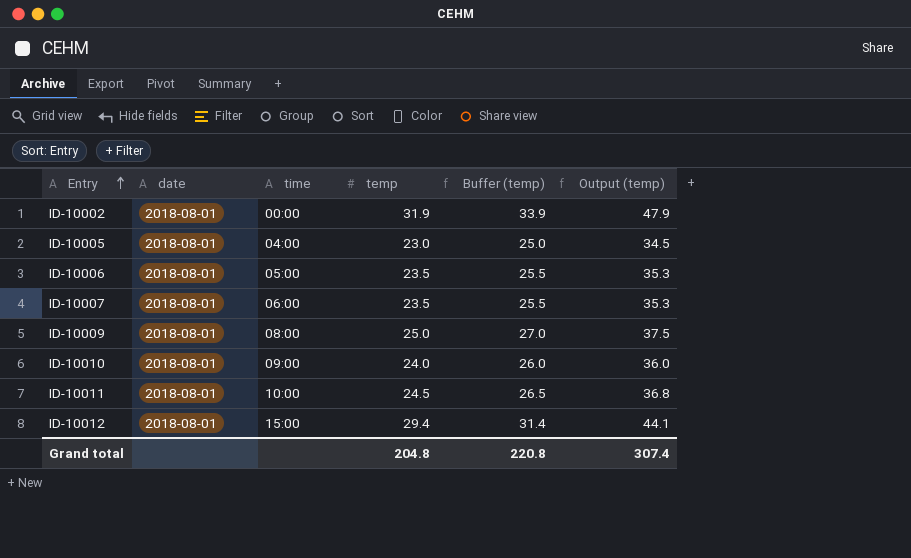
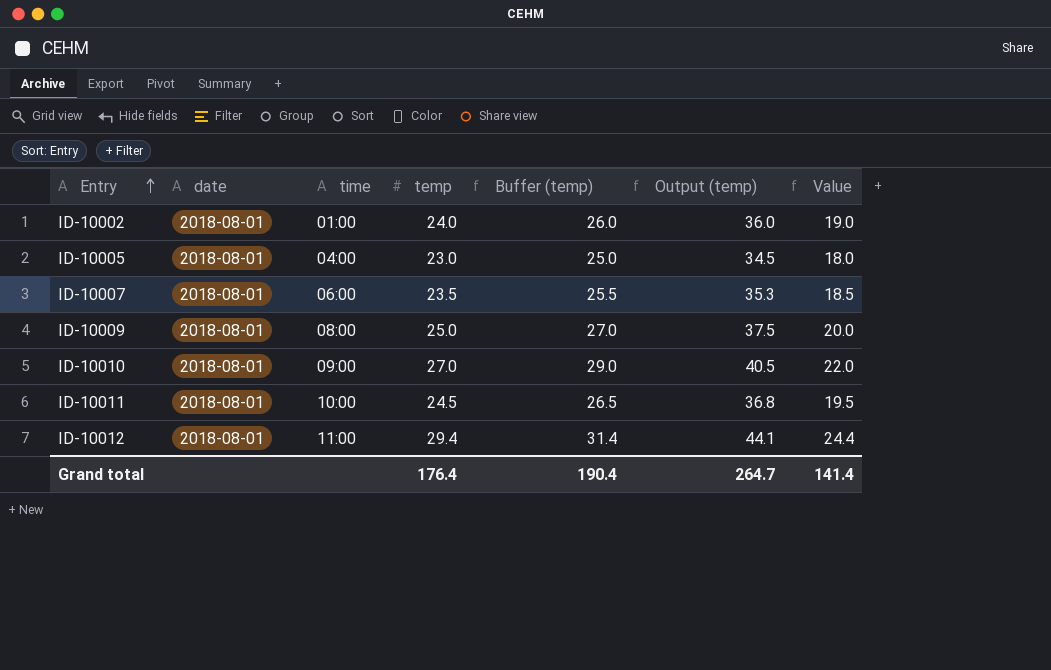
column Value | formula: none -> [temp] - 5
row ID-10006: 2018-08-01 | 05:00 | 23.5 | 25.5 | 35.3 -> none
ID-10002 | time: 00:00 -> 01:00
ID-10002 | temp: 31.9 -> 24.0
ID-10002 | Buffer (temp): 33.9 -> 26.0
ID-10002 | Output (temp): 47.9 -> 36.0
ID-10010 | temp: 24.0 -> 27.0
ID-10010 | Buffer (temp): 26.0 -> 29.0
ID-10010 | Output (temp): 36.0 -> 40.5
ID-10012 | time: 15:00 -> 11:00
Grand total | temp: 204.8 -> 176.4
Grand total | Buffer (temp): 220.8 -> 190.4
Grand total | Output (temp): 307.4 -> 264.7

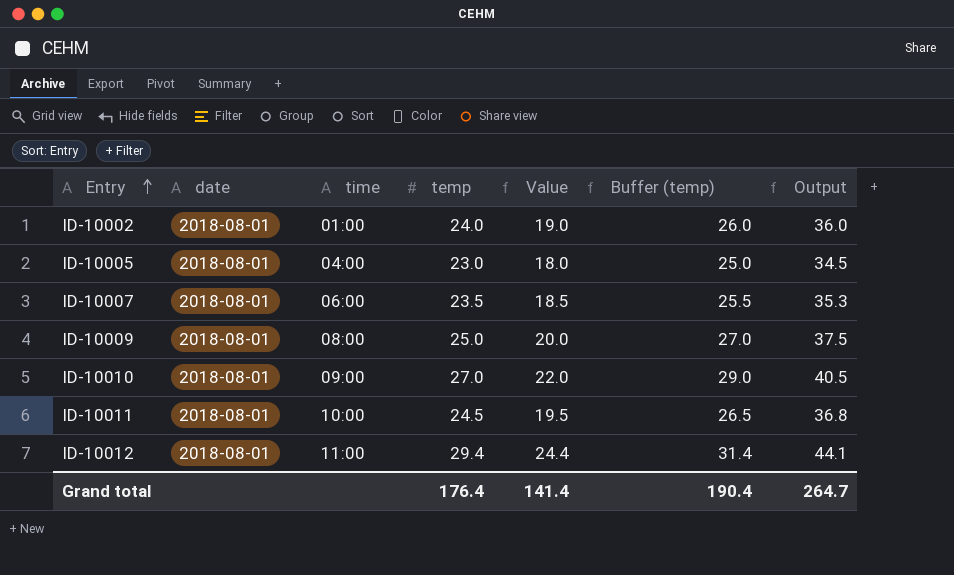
column Value | position: 7 -> 5
column name: Output (temp) -> Output

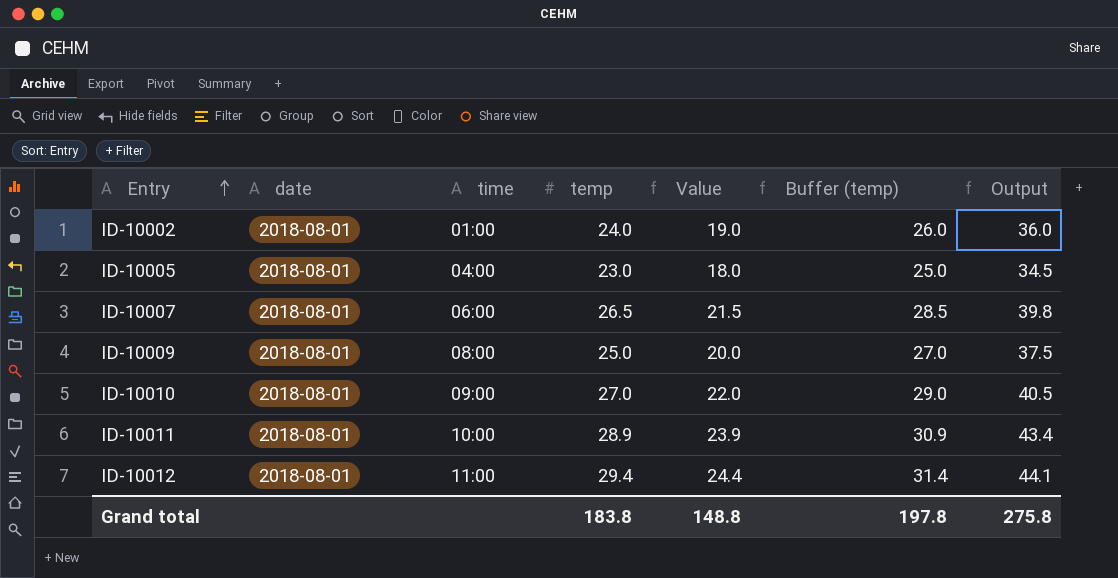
ID-10007 | temp: 23.5 -> 26.5
ID-10007 | Value: 18.5 -> 21.5
ID-10007 | Buffer (temp): 25.5 -> 28.5
ID-10007 | Output: 35.3 -> 39.8
ID-10011 | temp: 24.5 -> 28.9
ID-10011 | Value: 19.5 -> 23.9
ID-10011 | Buffer (temp): 26.5 -> 30.9
ID-10011 | Output: 36.8 -> 43.4
Grand total | temp: 176.4 -> 183.8
Grand total | Value: 141.4 -> 148.8
Grand total | Buffer (temp): 190.4 -> 197.8
Grand total | Output: 264.7 -> 275.8

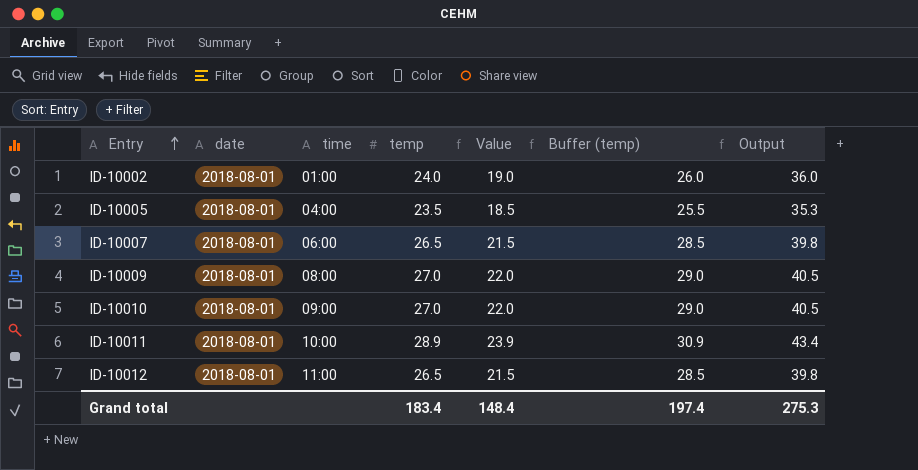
ID-10005 | temp: 23.0 -> 23.5
ID-10005 | Value: 18.0 -> 18.5
ID-10005 | Buffer (temp): 25.0 -> 25.5
ID-10005 | Output: 34.5 -> 35.3
ID-10009 | temp: 25.0 -> 27.0
ID-10009 | Value: 20.0 -> 22.0
ID-10009 | Buffer (temp): 27.0 -> 29.0
ID-10009 | Output: 37.5 -> 40.5
ID-10012 | temp: 29.4 -> 26.5
ID-10012 | Value: 24.4 -> 21.5
ID-10012 | Buffer (temp): 31.4 -> 28.5
ID-10012 | Output: 44.1 -> 39.8
Grand total | temp: 183.8 -> 183.4
Grand total | Value: 148.8 -> 148.4
Grand total | Buffer (temp): 197.8 -> 197.4
Grand total | Output: 275.8 -> 275.3

